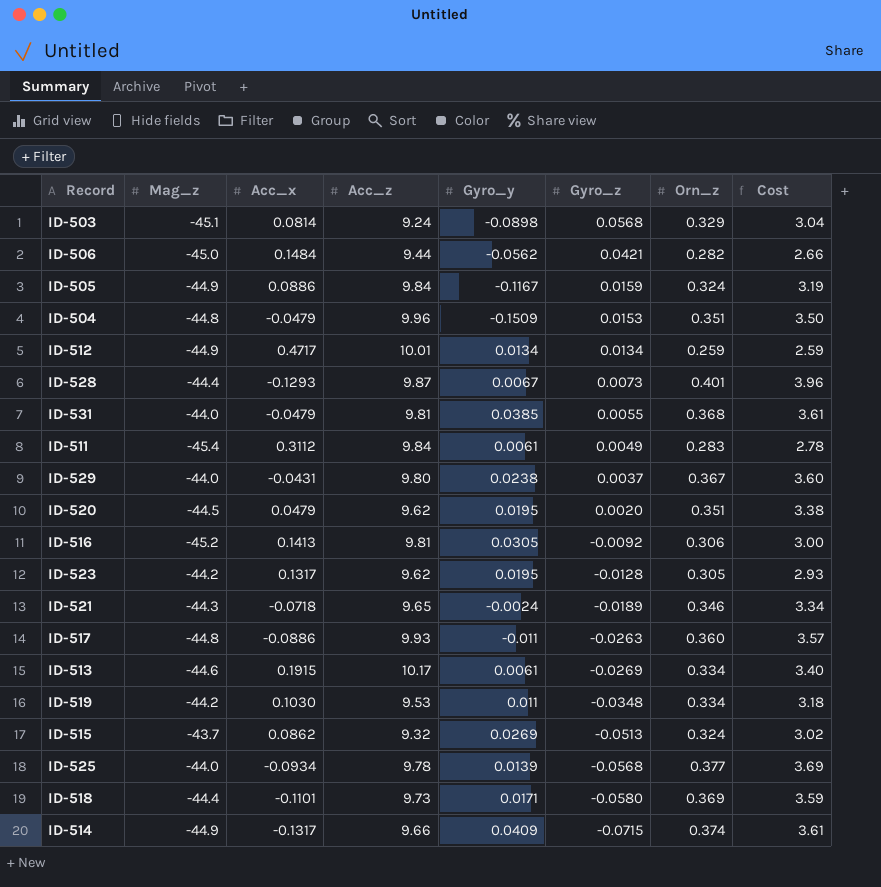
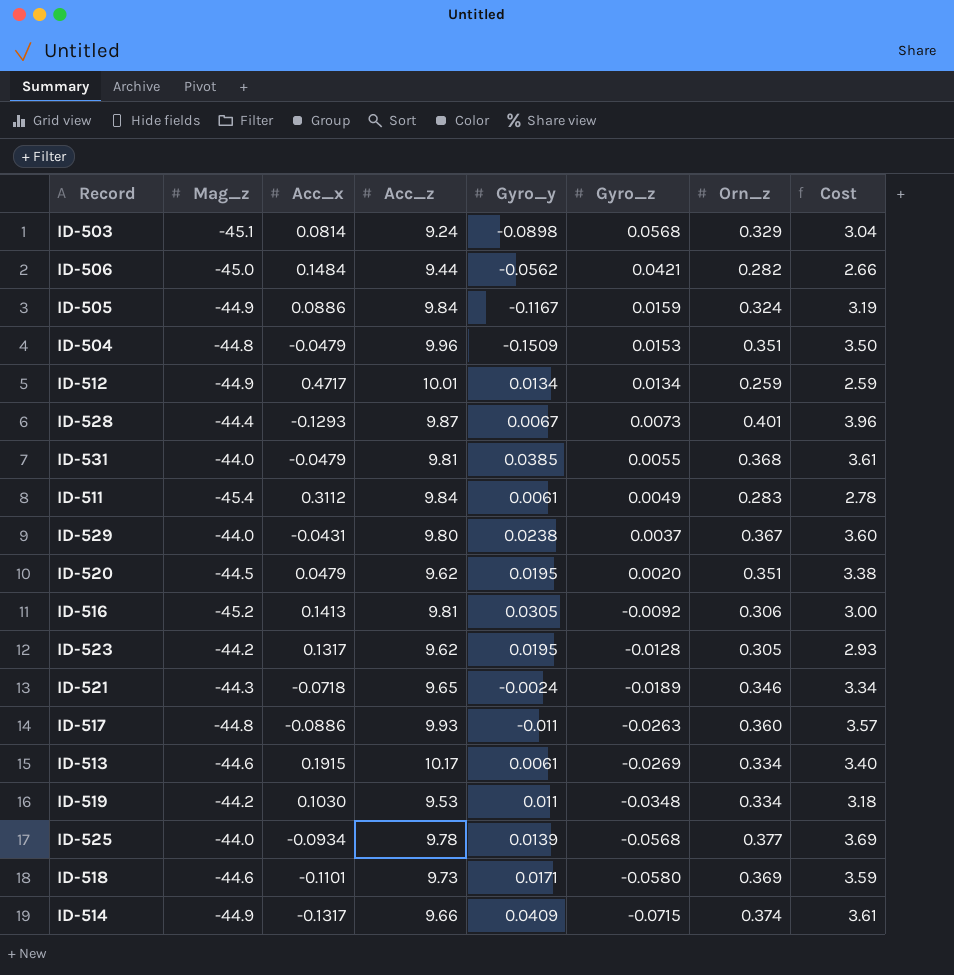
row ID-515: -43.7 | 0.0862 | 9.32 | 0.0269 | -0.0513 | 0.324 | 3.02 -> none
ID-518 | Mag_z: -44.4 -> -44.6

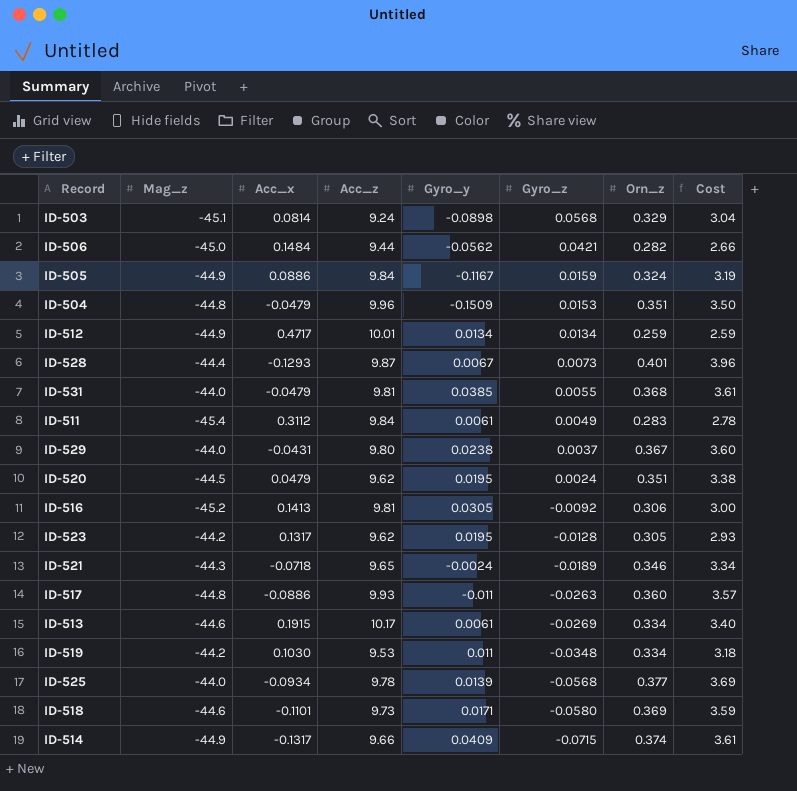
ID-520 | Gyro_z: 0.0020 -> 0.0024

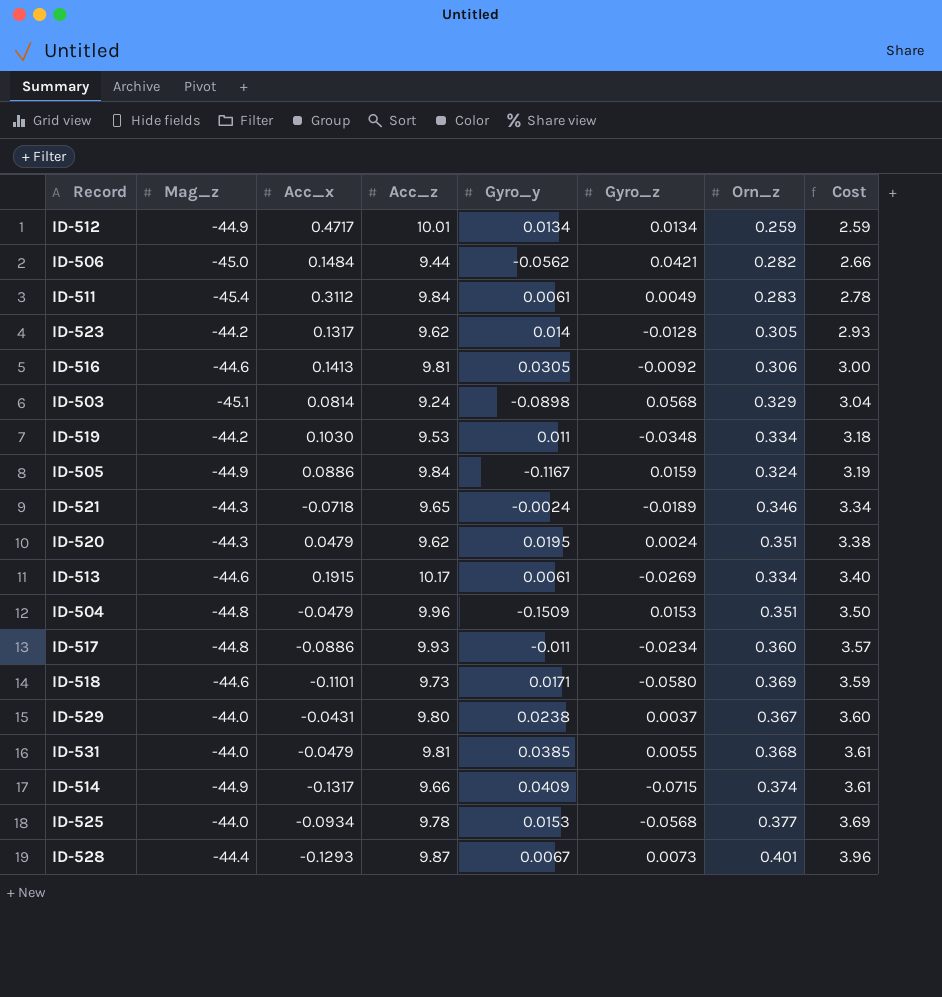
row order: Gyro_z descending -> Cost ascending
ID-523 | Gyro_y: 0.0195 -> 0.014
ID-516 | Mag_z: -45.2 -> -44.6
ID-520 | Mag_z: -44.5 -> -44.3
ID-517 | Gyro_z: -0.0263 -> -0.0234
ID-525 | Gyro_y: 0.0139 -> 0.0153

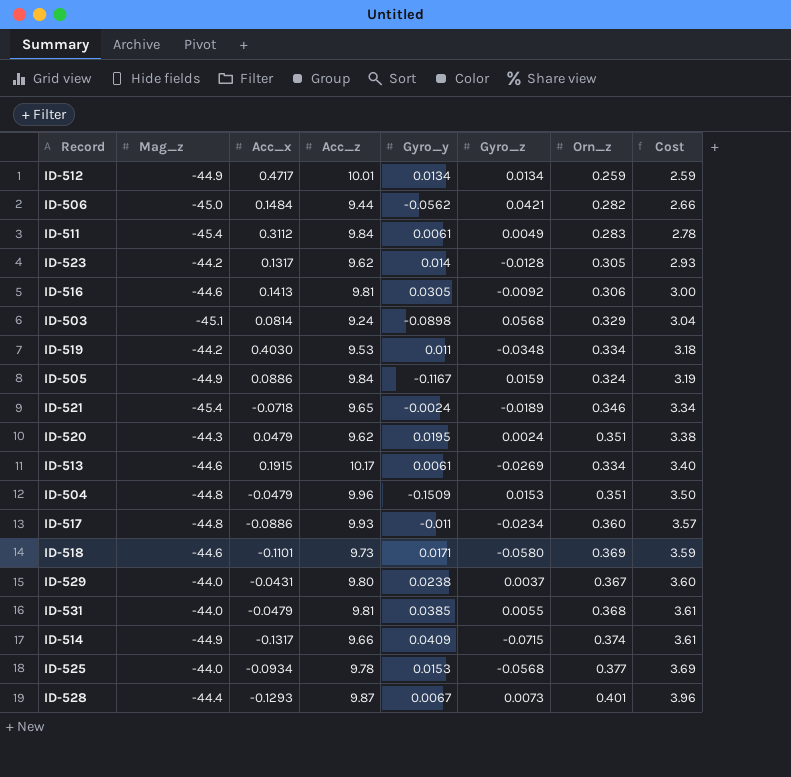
ID-519 | Acc_x: 0.1030 -> 0.4030
ID-521 | Mag_z: -44.3 -> -45.4

